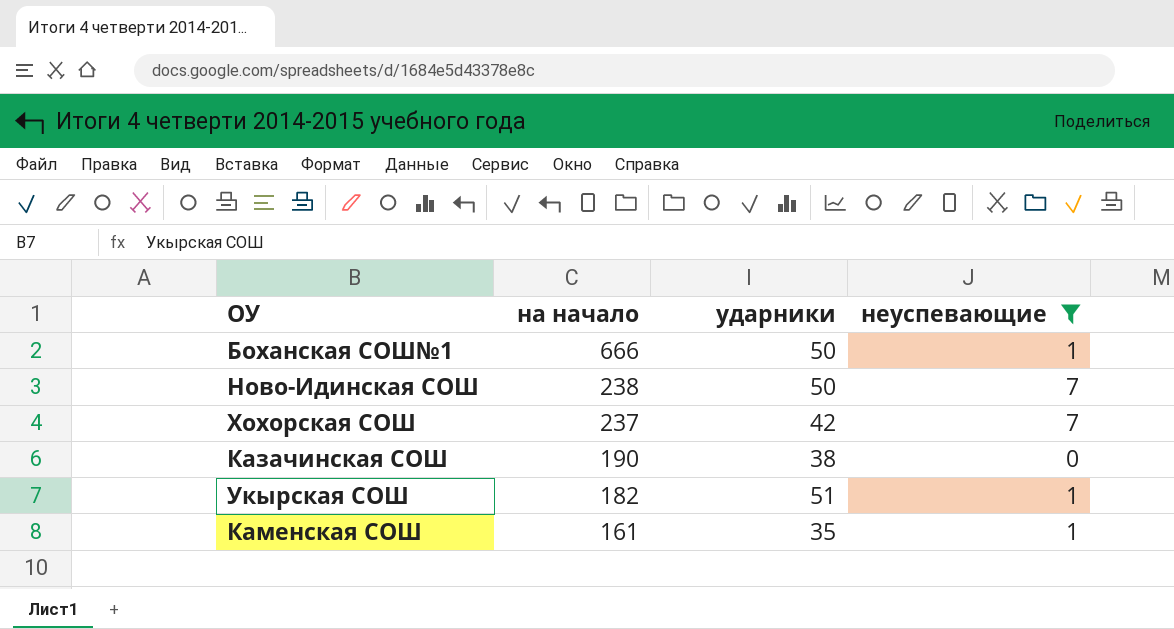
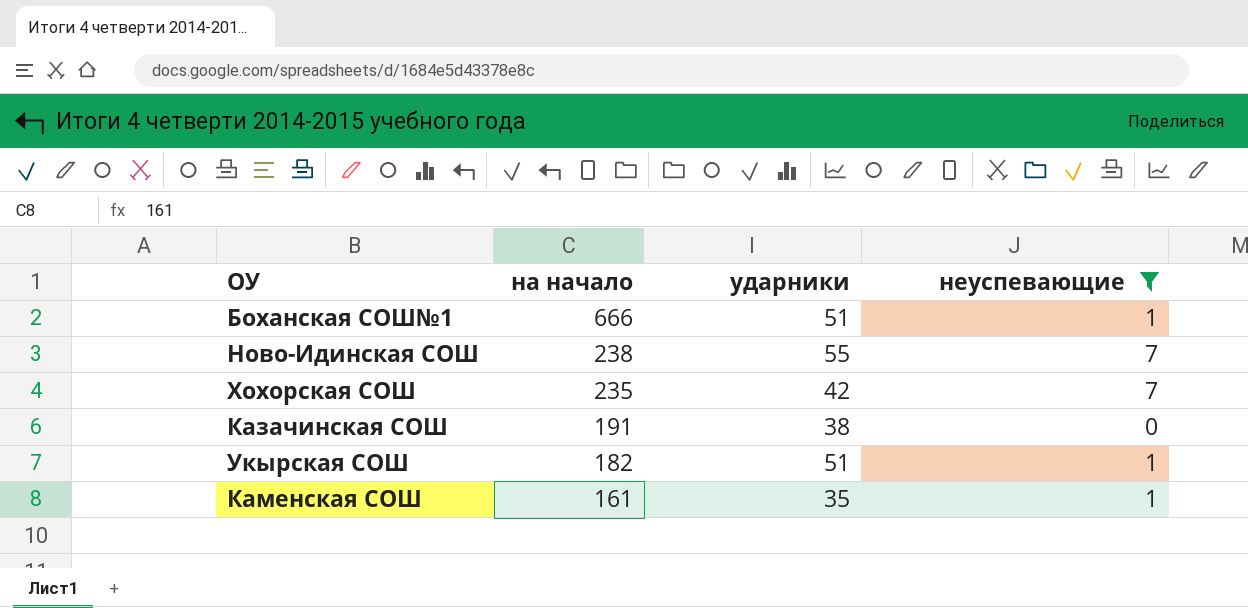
Боханская СОШ№1 | ударники: 50 -> 51
Ново-Идинская СОШ | ударники: 50 -> 55
Хохорская СОШ | на начало: 237 -> 235
Казачинская СОШ | на начало: 190 -> 191

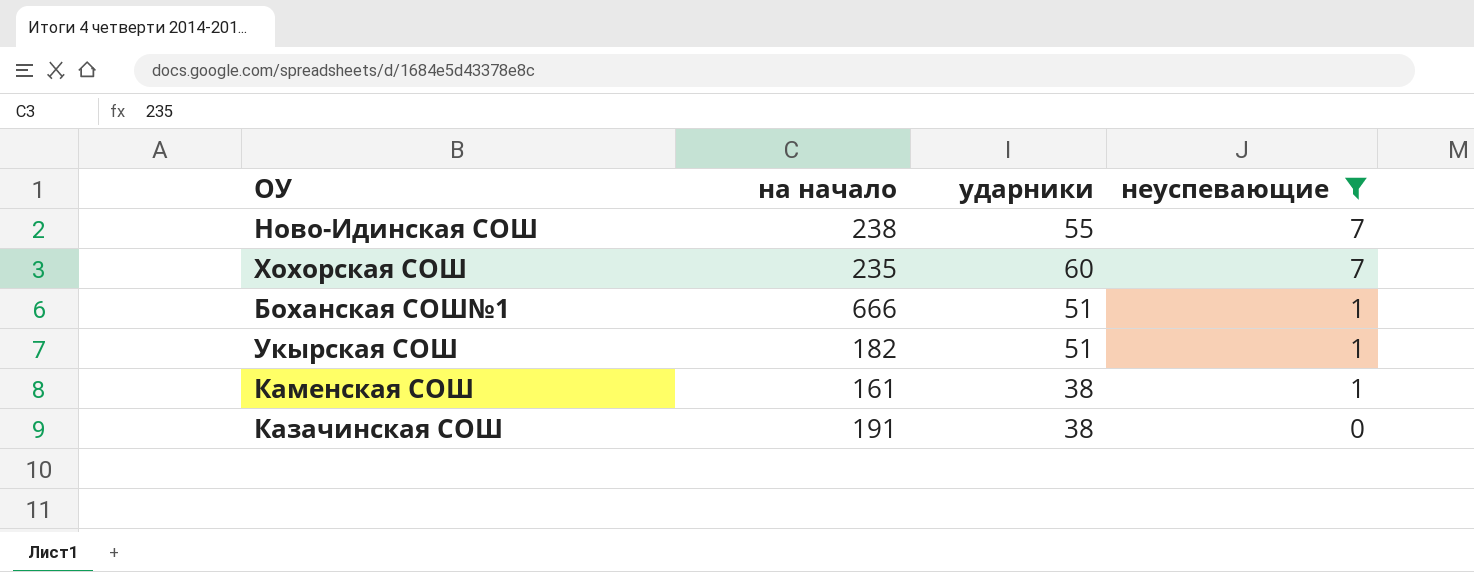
row order: на начало descending -> неуспевающие descending
Хохорская СОШ | ударники: 42 -> 60
Каменская СОШ | ударники: 35 -> 38

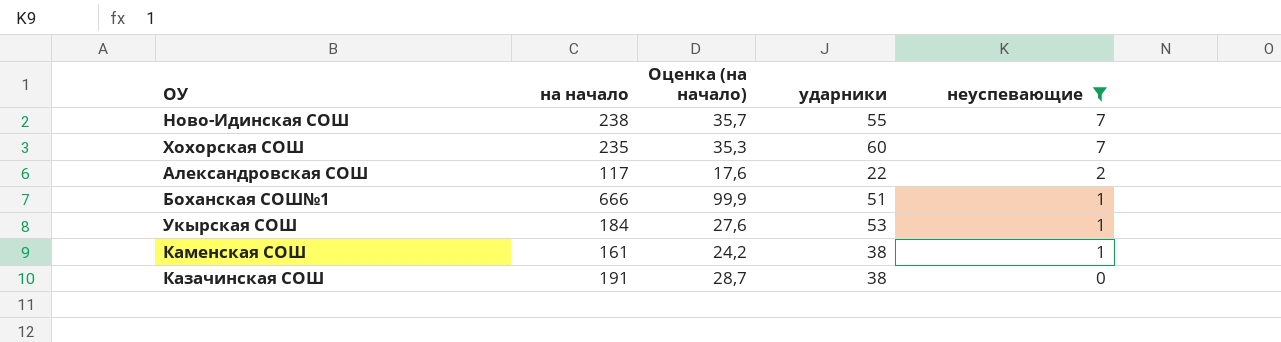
column Оценка (на начало) | formula: none -> [на начало] * 0,15
row Александровская СОШ: none -> 117 | 17,6 | 22 | 2
Укырская СОШ | на начало: 182 -> 184
Укырская СОШ | ударники: 51 -> 53

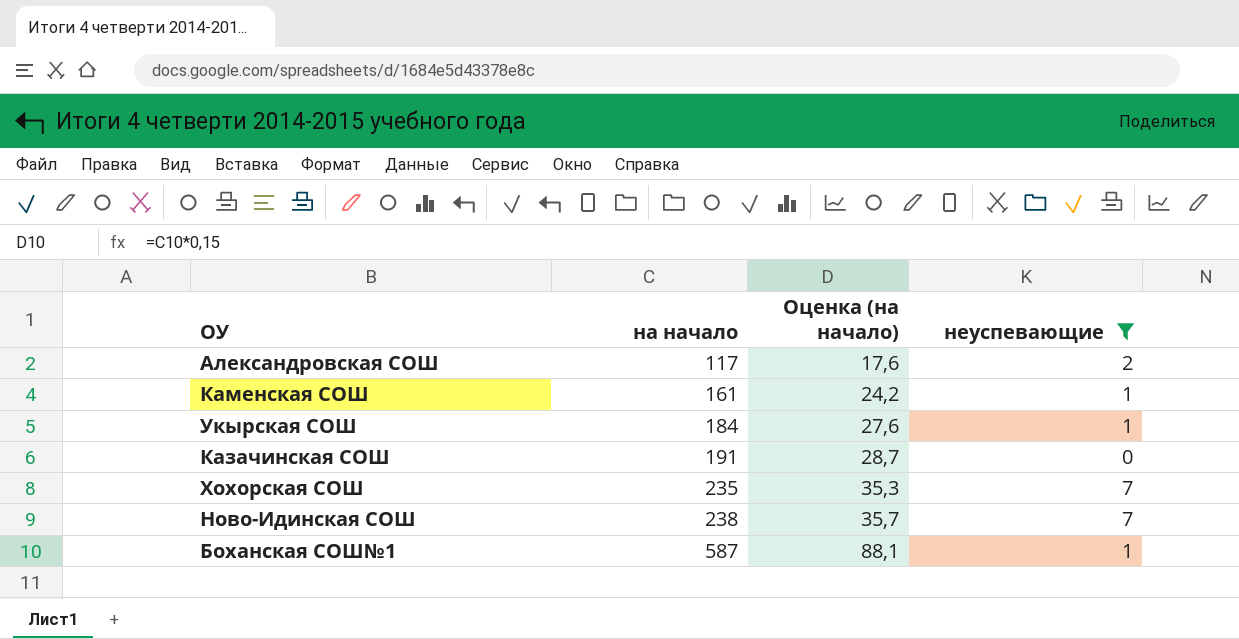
row order: неуспевающие descending -> на начало ascending
column ударники | position: 4 -> none
Боханская СОШ№1 | на начало: 666 -> 587
Боханская СОШ№1 | Оценка (на начало): 99,9 -> 88,1

